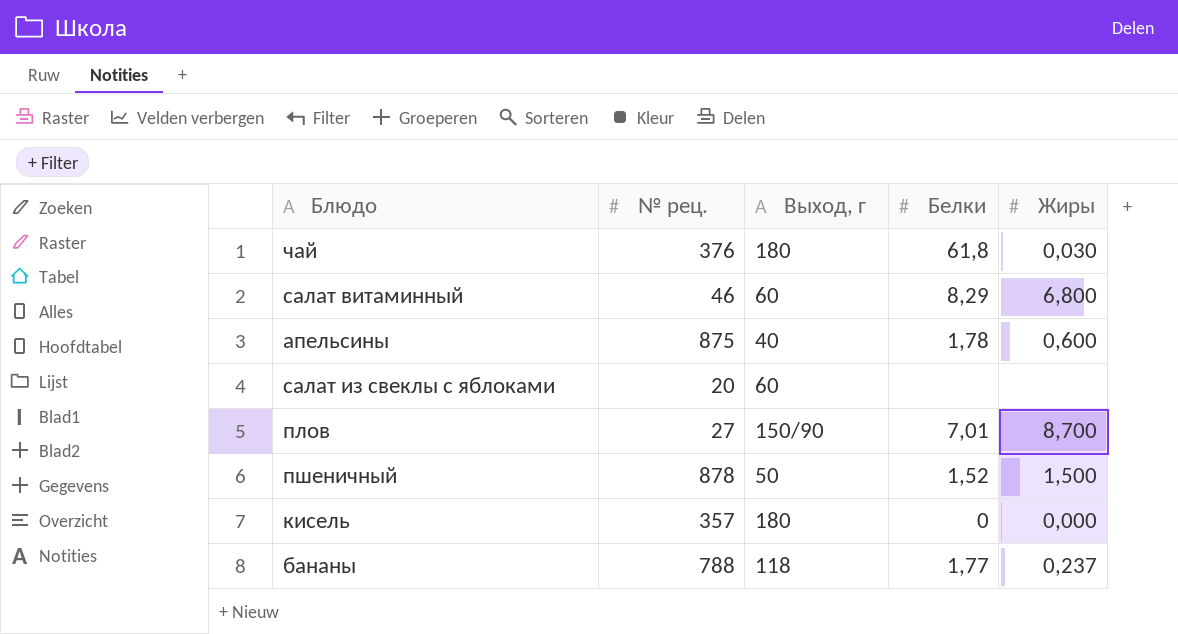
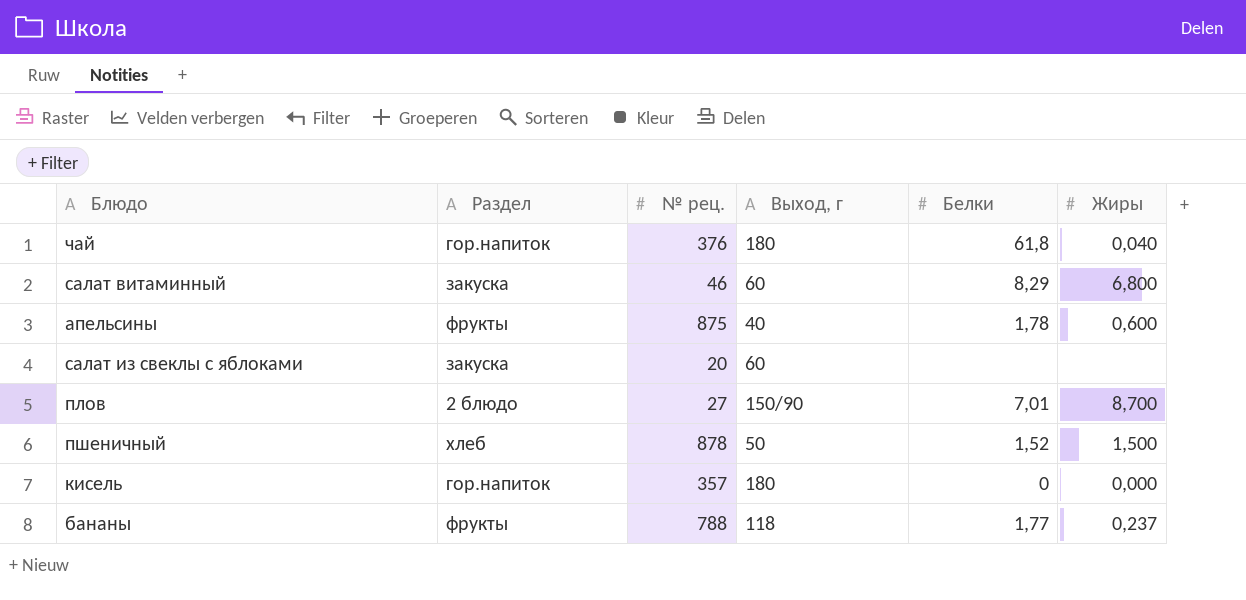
column Раздел | position: none -> 2
чай | Жиры: 0,030 -> 0,040

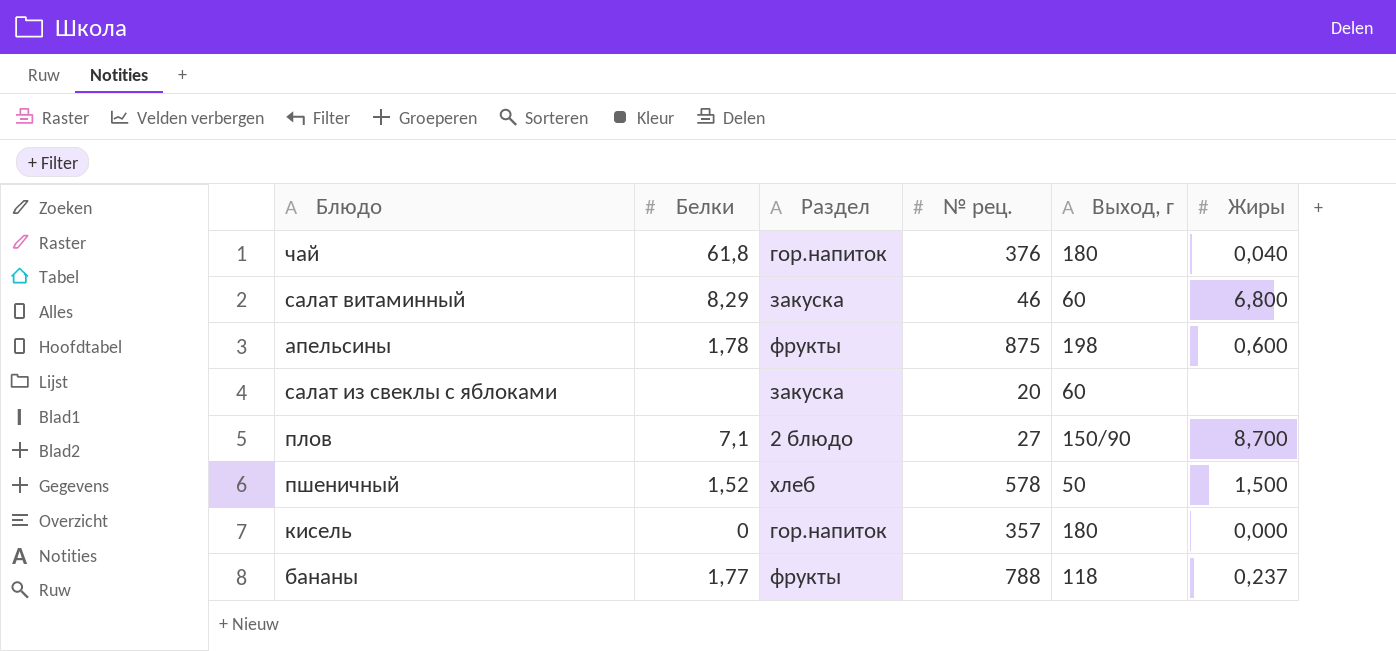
column Белки | position: 5 -> 2
апельсины | Выход, г: 40 -> 198
плов | Белки: 7,01 -> 7,1
пшеничный | № рец.: 878 -> 578

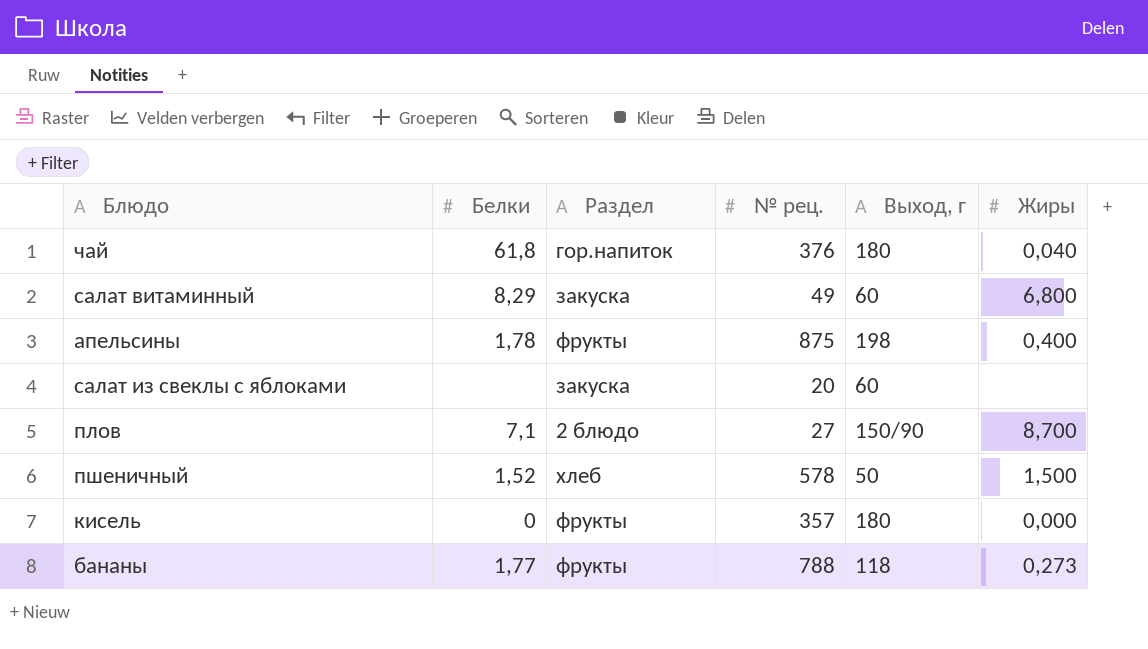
салат витаминный | № рец.: 46 -> 49
апельсины | Жиры: 0,600 -> 0,400
кисель | Раздел: гор.напиток -> фрукты
бананы | Жиры: 0,237 -> 0,273

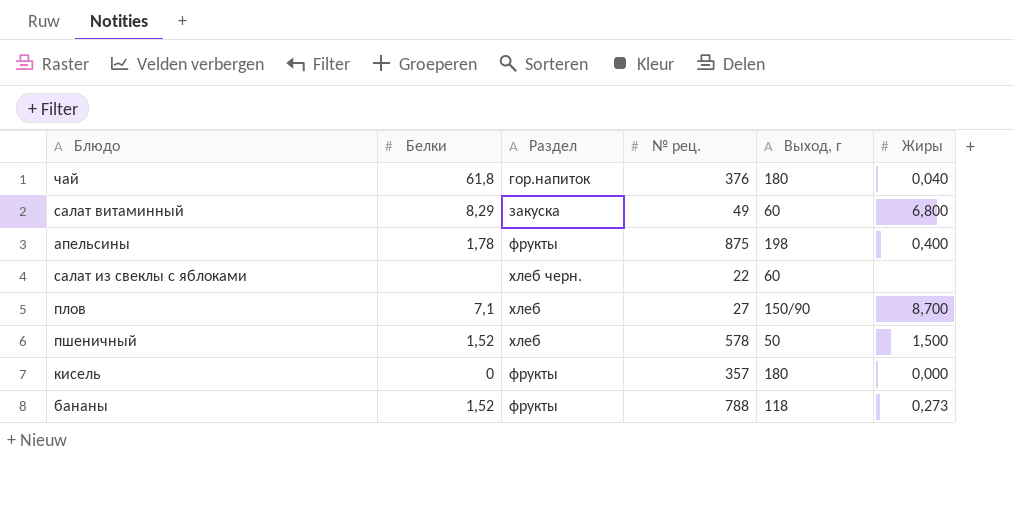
салат из свеклы с яблоками | Раздел: закуска -> хлеб черн.
салат из свеклы с яблоками | № рец.: 20 -> 22
плов | Раздел: 2 блюдо -> хлеб
бананы | Белки: 1,77 -> 1,52

